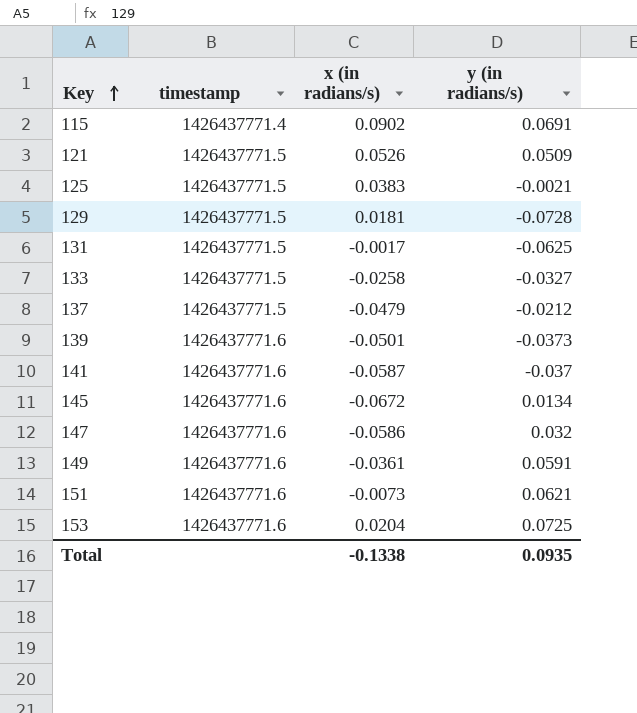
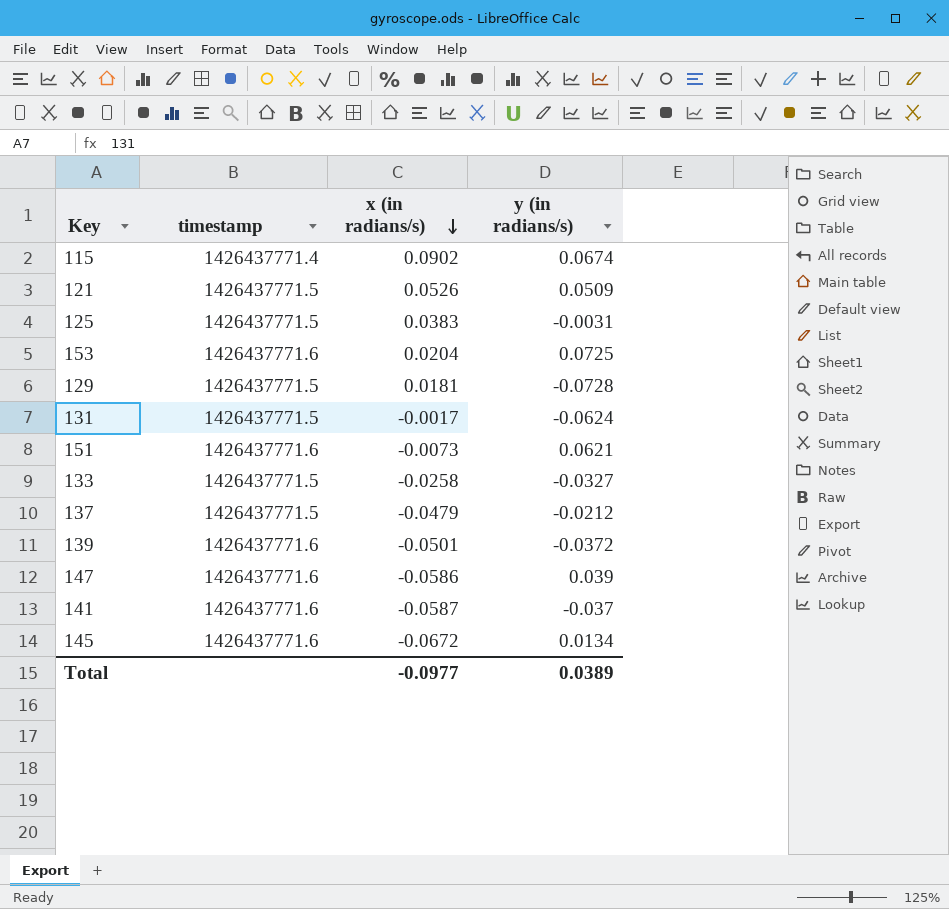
row order: Key ascending -> x (in radians/s) descending
row 149: 1426437771.6 | -0.0361 | 0.0591 -> none
115 | y (in radians/s): 0.0691 -> 0.0674
125 | y (in radians/s): -0.0021 -> -0.0031
131 | y (in radians/s): -0.0625 -> -0.0624
139 | y (in radians/s): -0.0373 -> -0.0372
147 | y (in radians/s): 0.032 -> 0.039
Total | x (in radians/s): -0.1338 -> -0.0977
Total | y (in radians/s): 0.0935 -> 0.0389

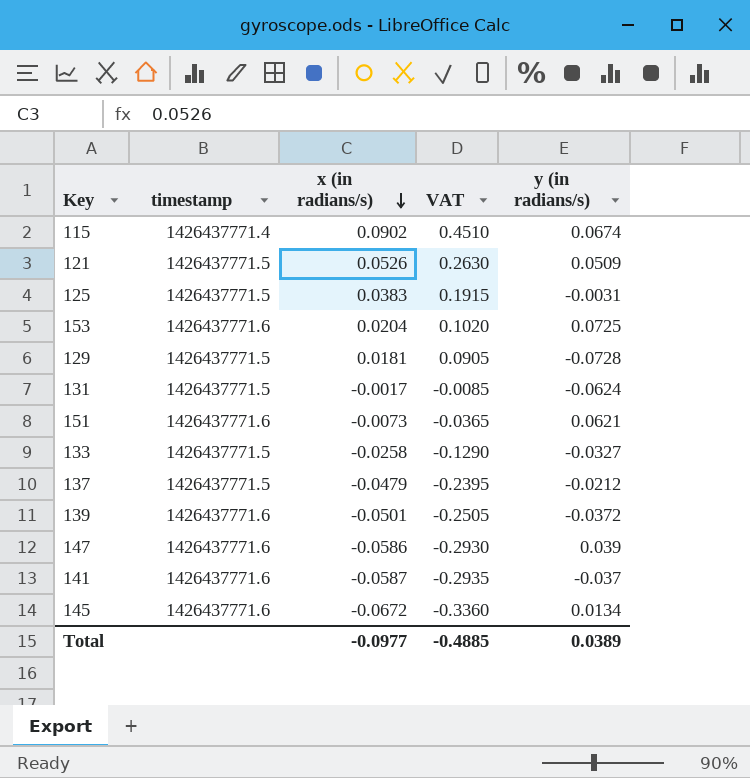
column VAT | formula: none -> [x (in radians/s)] * 5

